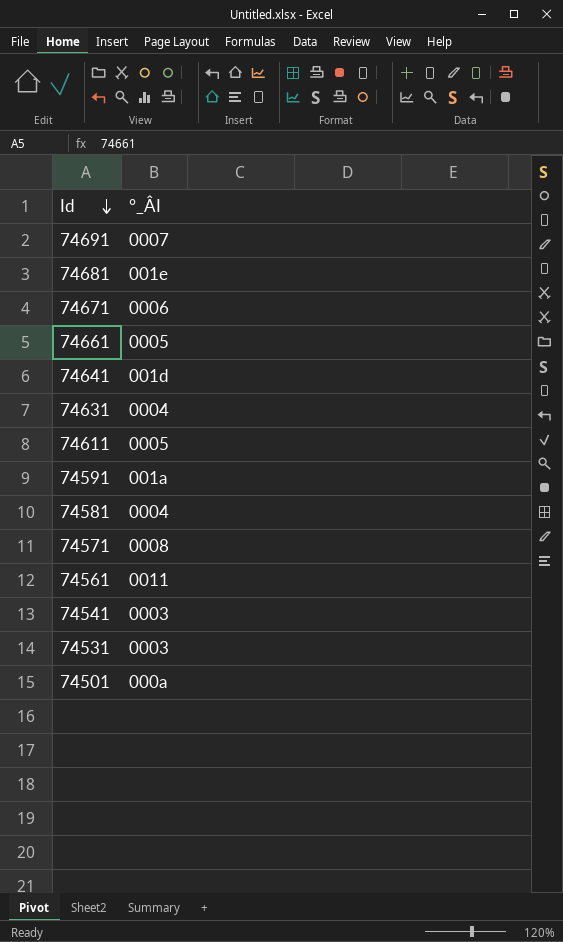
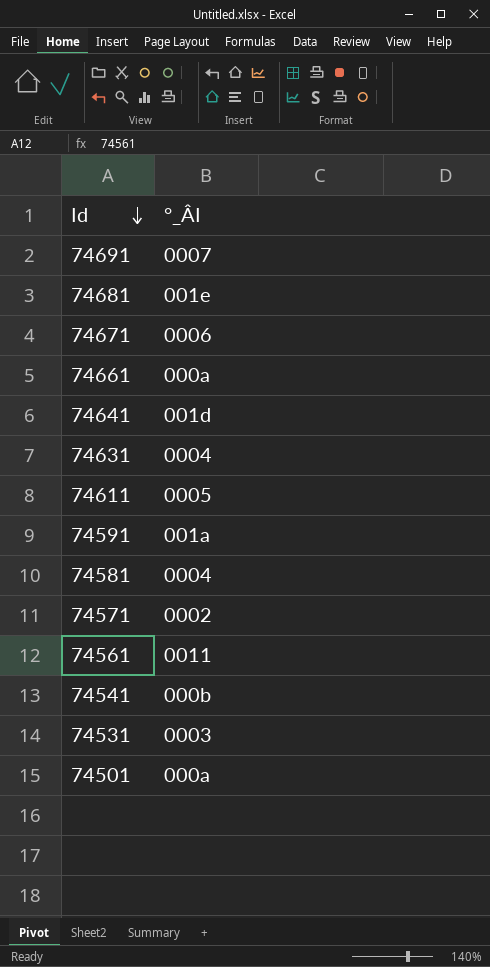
74661 | °_ÂI: 0005 -> 000a
74571 | °_ÂI: 0008 -> 0002
74541 | °_ÂI: 0003 -> 000b

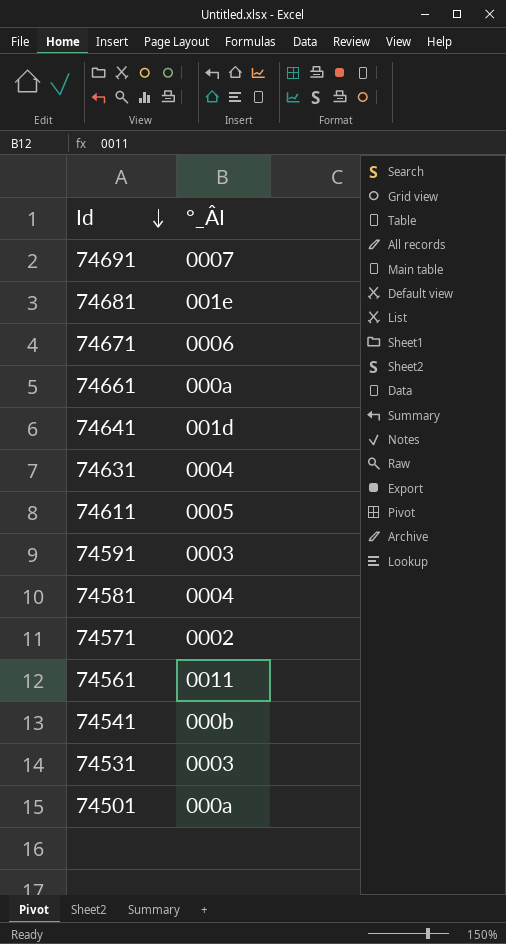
74591 | °_ÂI: 001a -> 0003

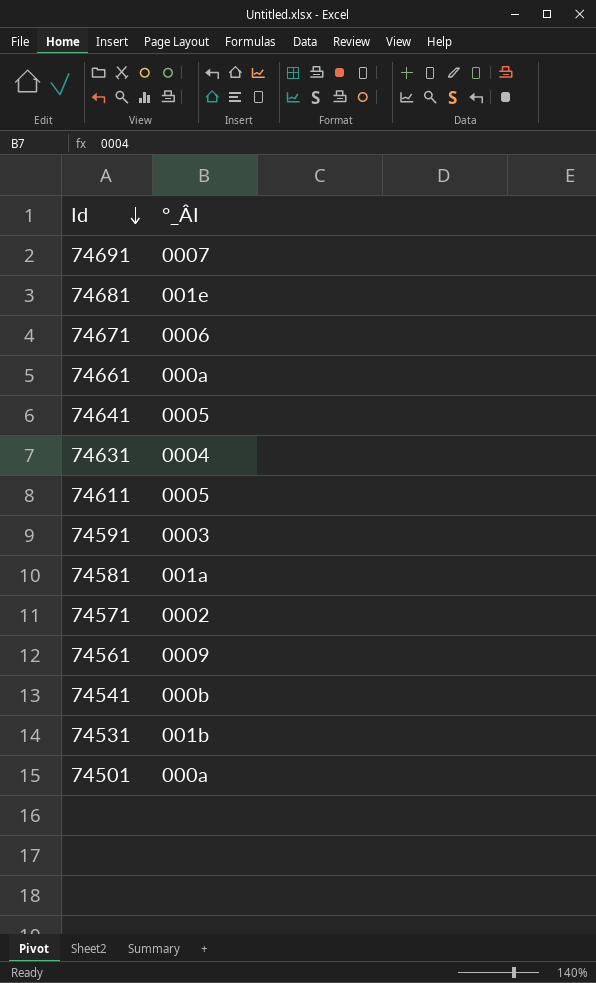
74641 | °_ÂI: 001d -> 0005
74581 | °_ÂI: 0004 -> 001a
74561 | °_ÂI: 0011 -> 0009
74531 | °_ÂI: 0003 -> 001b

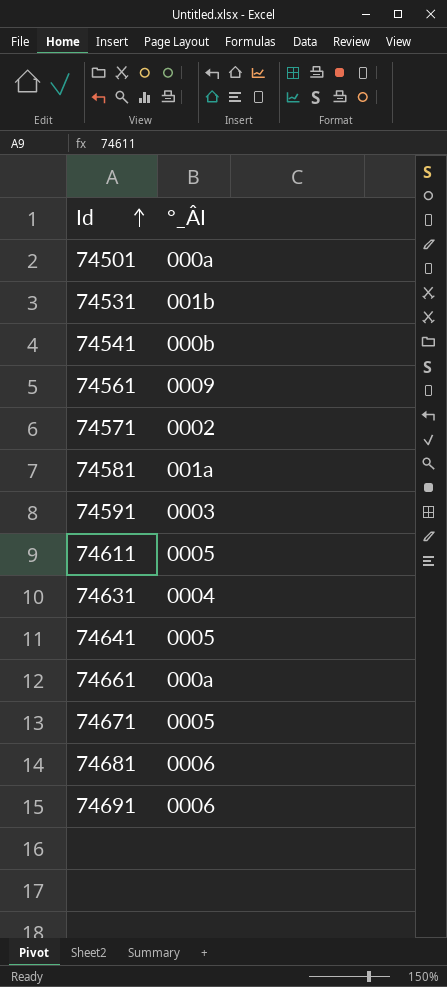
row order: Id descending -> Id ascending
74671 | °_ÂI: 0006 -> 0005
74681 | °_ÂI: 001e -> 0006
74691 | °_ÂI: 0007 -> 0006

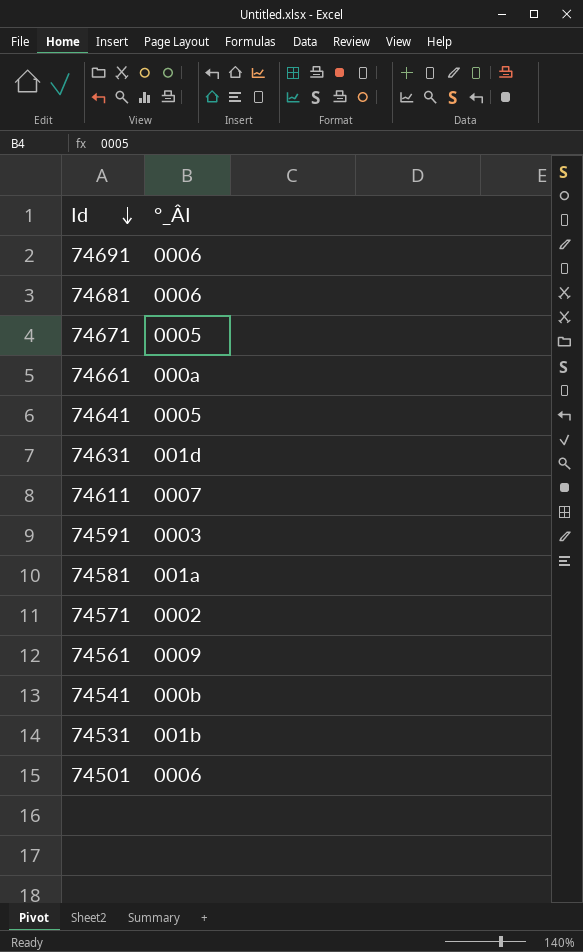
row order: Id ascending -> Id descending
74631 | °_ÂI: 0004 -> 001d
74611 | °_ÂI: 0005 -> 0007
74501 | °_ÂI: 000a -> 0006

